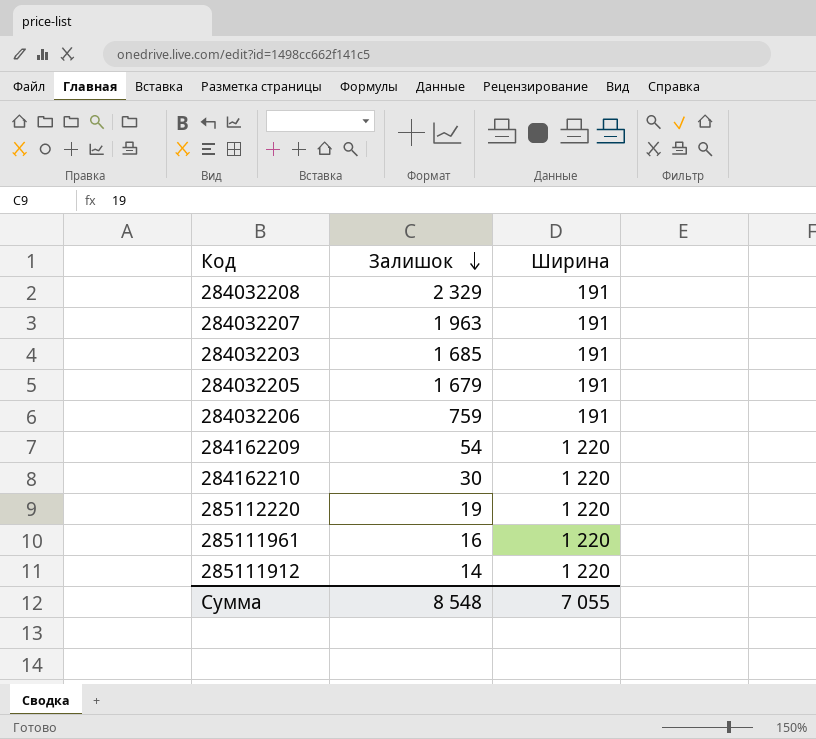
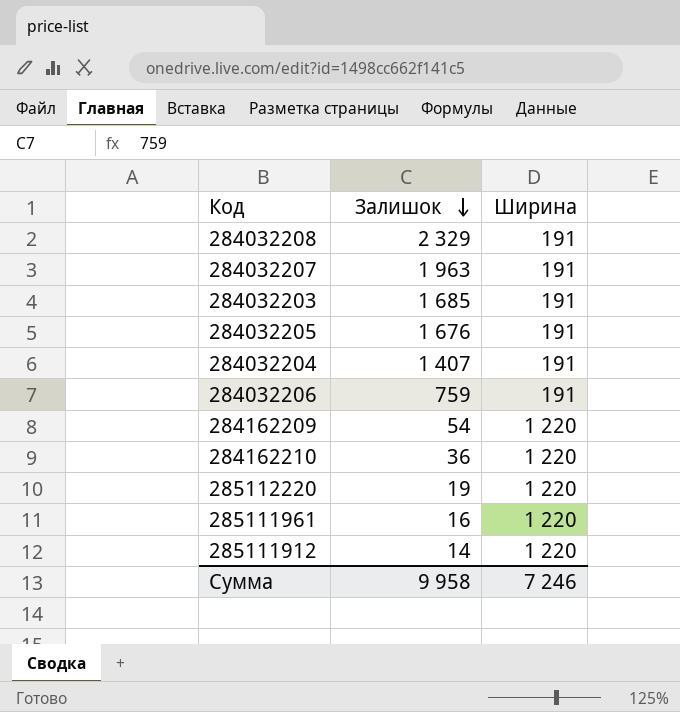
284032205 | Залишок: 1 679 -> 1 676
row 284032204: none -> 1 407 | 191
284162210 | Залишок: 30 -> 36
Сумма | Залишок: 8 548 -> 9 958
Сумма | Ширина: 7 055 -> 7 246

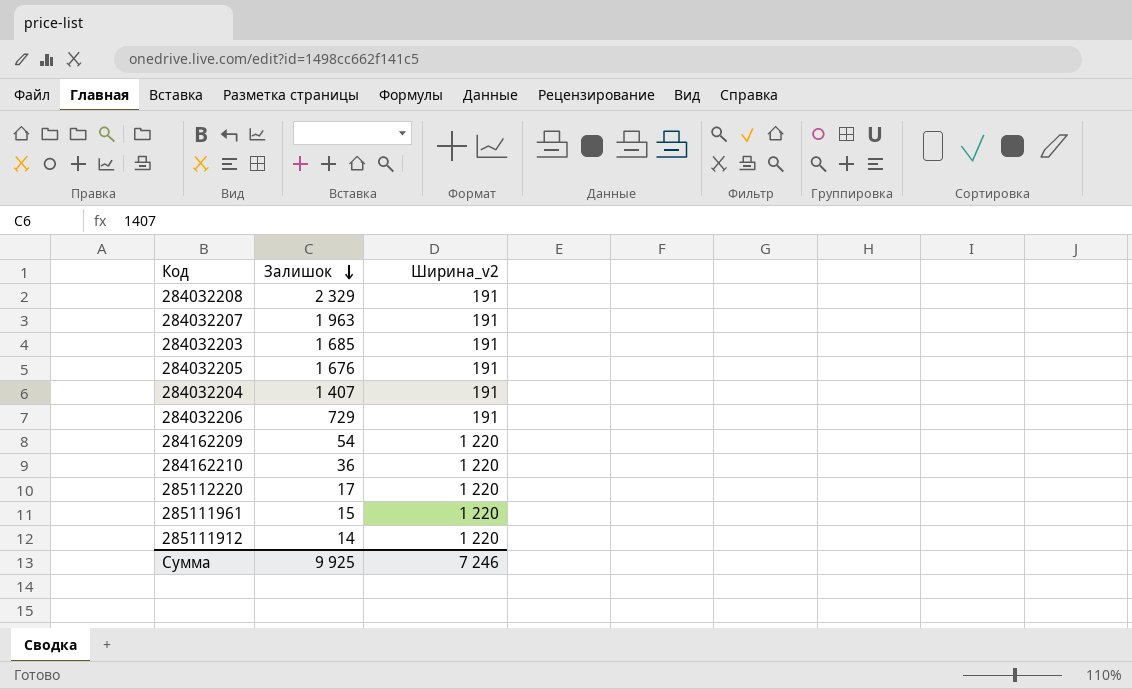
column name: Ширина -> Ширина_v2
284032206 | Залишок: 759 -> 729
285112220 | Залишок: 19 -> 17
285111961 | Залишок: 16 -> 15
Сумма | Залишок: 9 958 -> 9 925

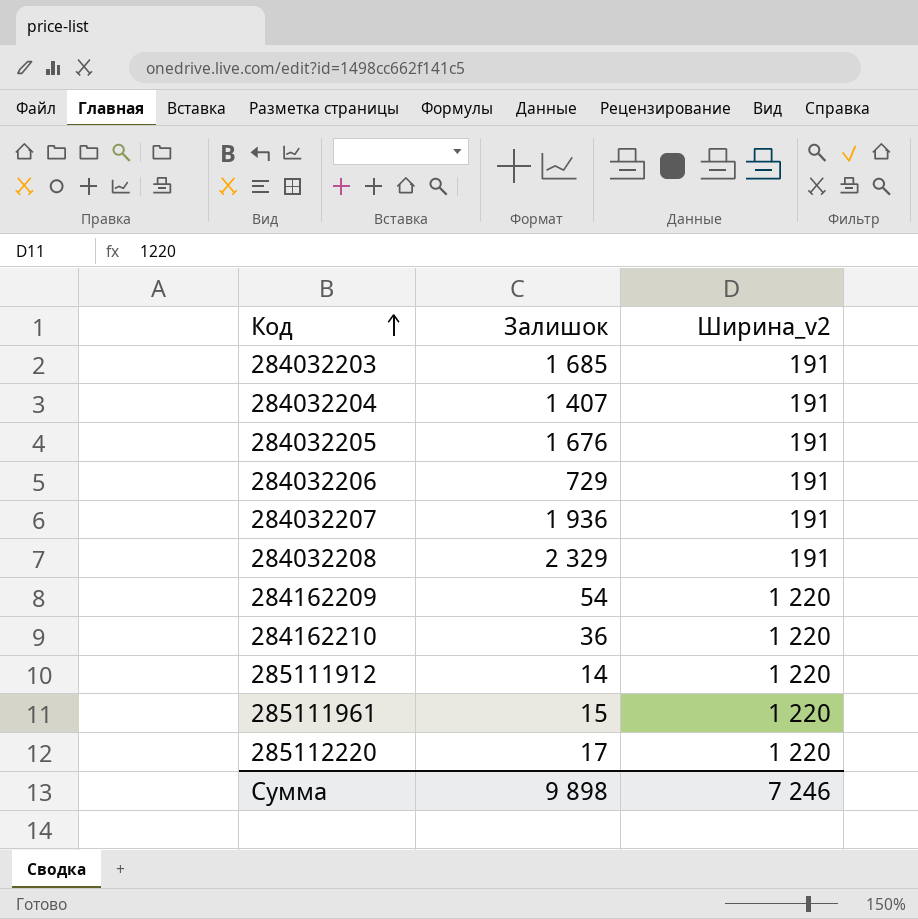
row order: Залишок descending -> Код ascending
284032207 | Залишок: 1 963 -> 1 936
Сумма | Залишок: 9 925 -> 9 898

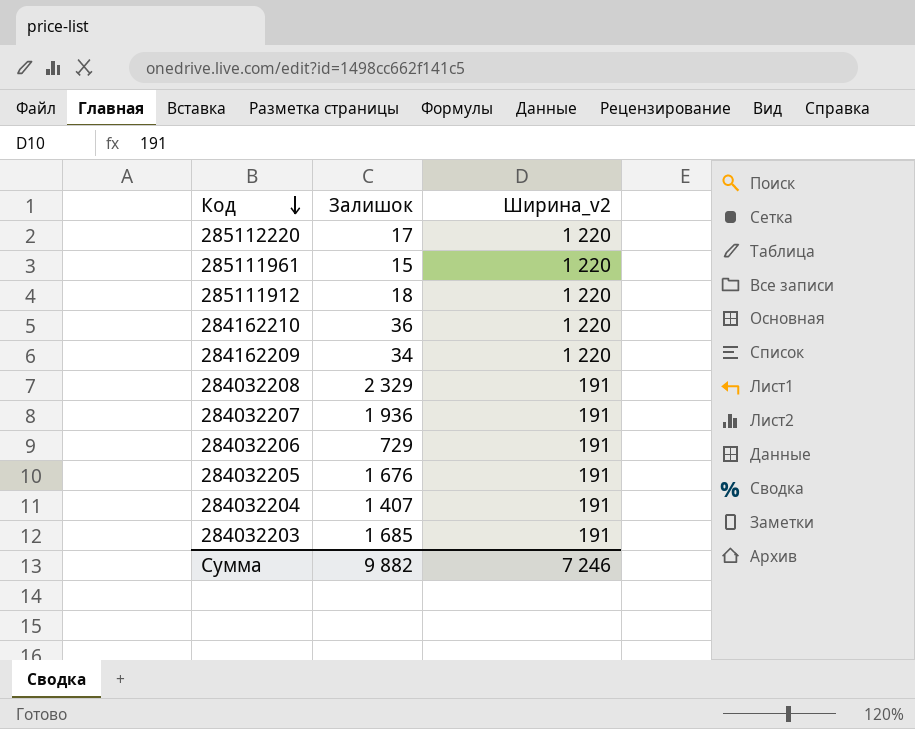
row order: Код ascending -> Код descending
285111912 | Залишок: 14 -> 18
284162209 | Залишок: 54 -> 34
Сумма | Залишок: 9 898 -> 9 882

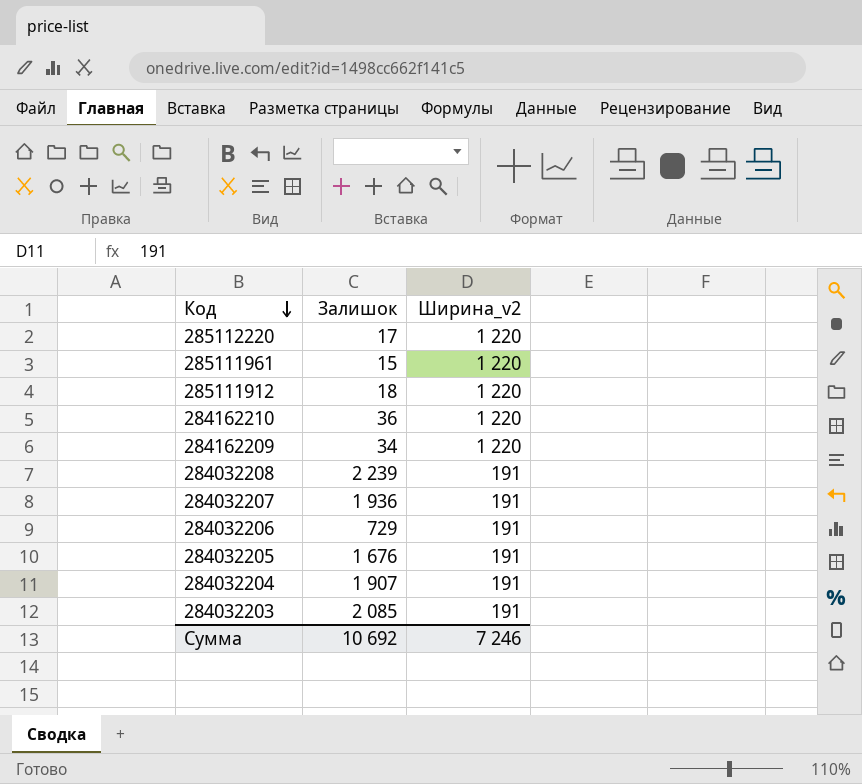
284032208 | Залишок: 2 329 -> 2 239
284032204 | Залишок: 1 407 -> 1 907
284032203 | Залишок: 1 685 -> 2 085
Сумма | Залишок: 9 882 -> 10 692

